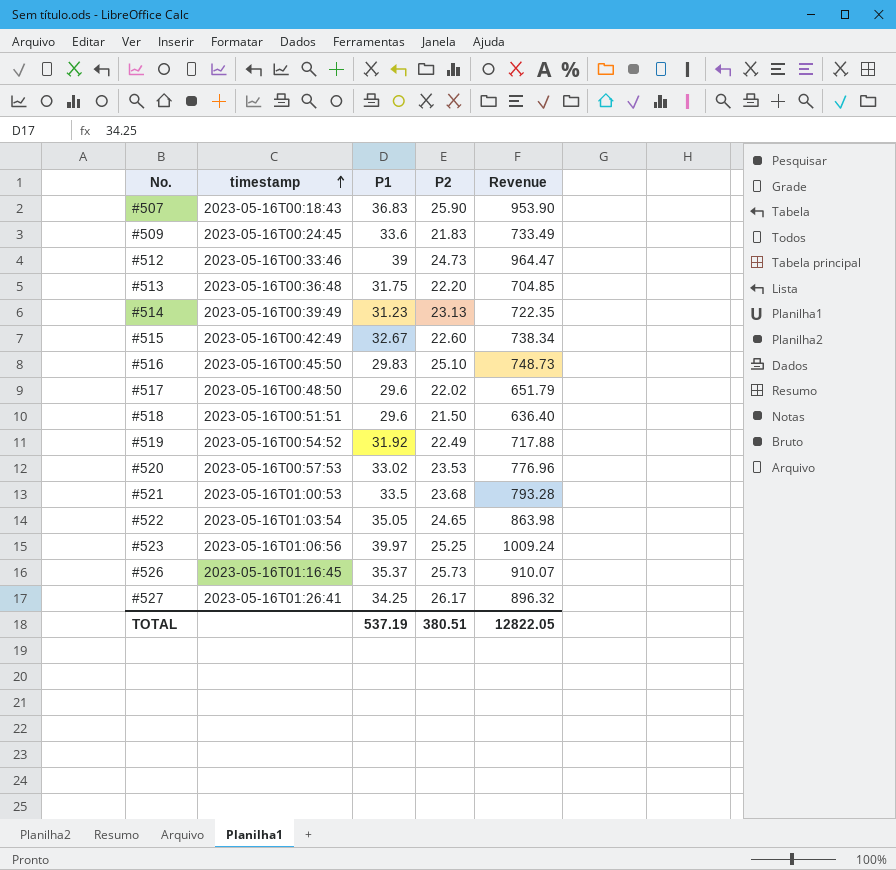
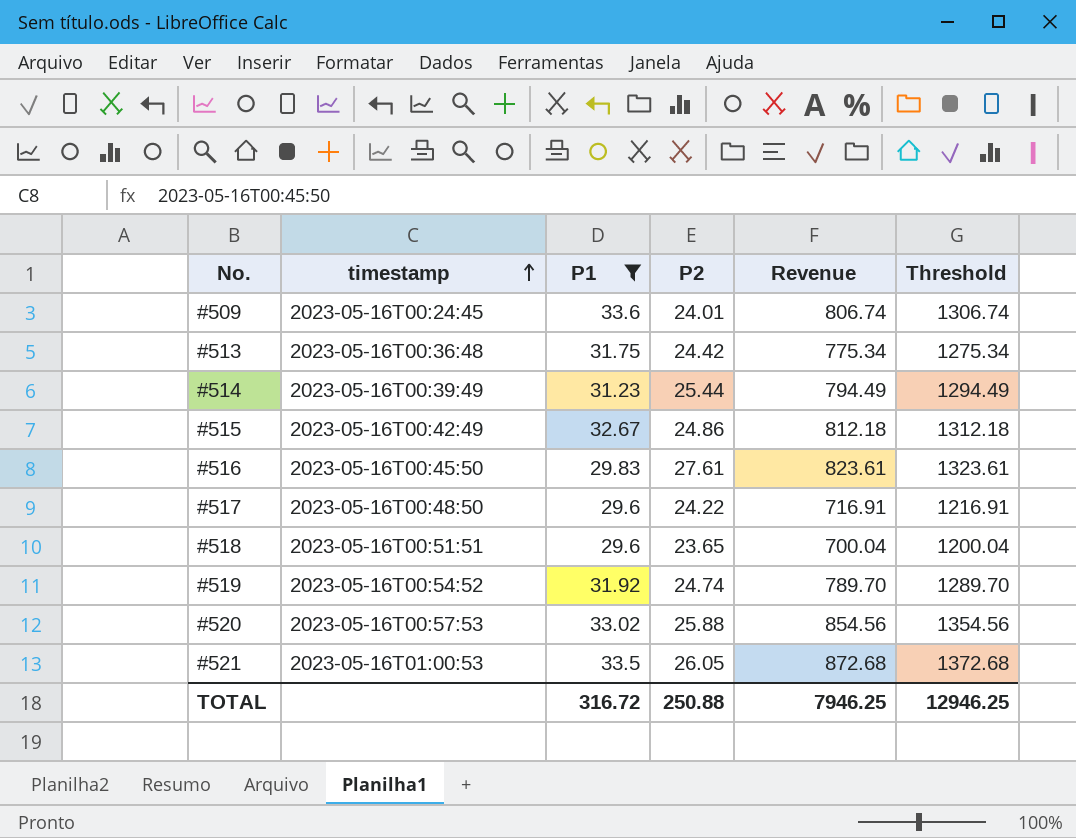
filter: none -> P1 <= 33.6
column Threshold | formula: none -> [Revenue] + 500
#509 | P2: 21.83 -> 24.01
#509 | Revenue: 733.49 -> 806.74
#513 | P2: 22.20 -> 24.42
#513 | Revenue: 704.85 -> 775.34
#514 | P2: 23.13 -> 25.44
#514 | Revenue: 722.35 -> 794.49
#515 | P2: 22.60 -> 24.86
#515 | Revenue: 738.34 -> 812.18
#516 | P2: 25.10 -> 27.61
#516 | Revenue: 748.73 -> 823.61
#517 | P2: 22.02 -> 24.22
#517 | Revenue: 651.79 -> 716.91
#518 | P2: 21.50 -> 23.65
#518 | Revenue: 636.40 -> 700.04
#519 | P2: 22.49 -> 24.74
#519 | Revenue: 717.88 -> 789.70
#520 | P2: 23.53 -> 25.88
#520 | Revenue: 776.96 -> 854.56
#521 | P2: 23.68 -> 26.05
#521 | Revenue: 793.28 -> 872.68
TOTAL | P1: 537.19 -> 316.72
TOTAL | P2: 380.51 -> 250.88
TOTAL | Revenue: 12822.05 -> 7946.25

